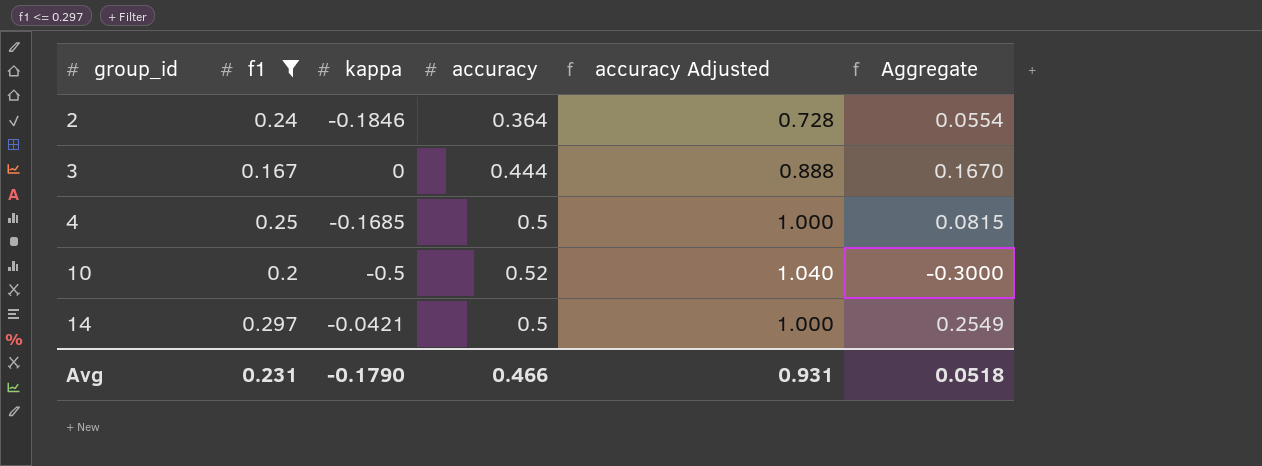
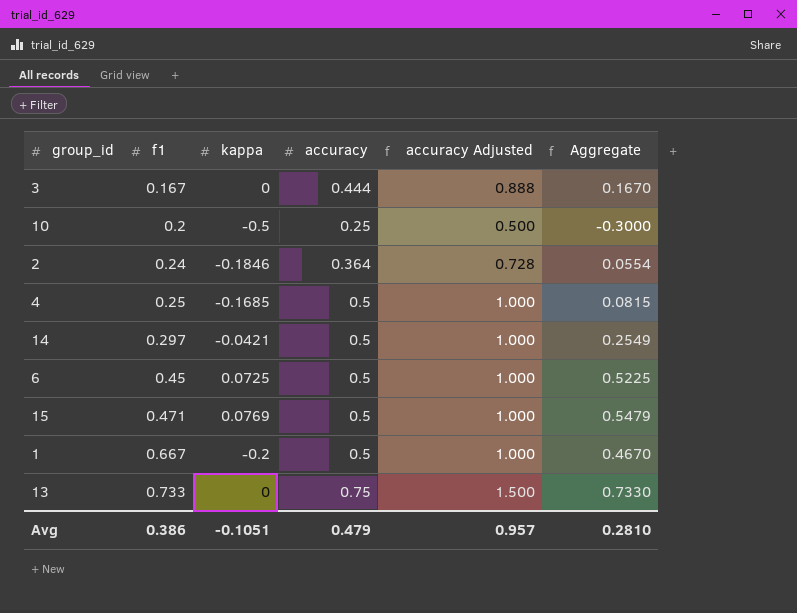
filter: f1 <= 0.297 -> none
row order: group_id ascending -> f1 ascending
10 | accuracy: 0.52 -> 0.25
10 | accuracy Adjusted: 1.040 -> 0.500
Avg | f1: 0.231 -> 0.386
Avg | kappa: -0.1790 -> -0.1051
Avg | accuracy: 0.466 -> 0.479
Avg | accuracy Adjusted: 0.931 -> 0.957
Avg | Aggregate: 0.0518 -> 0.2810

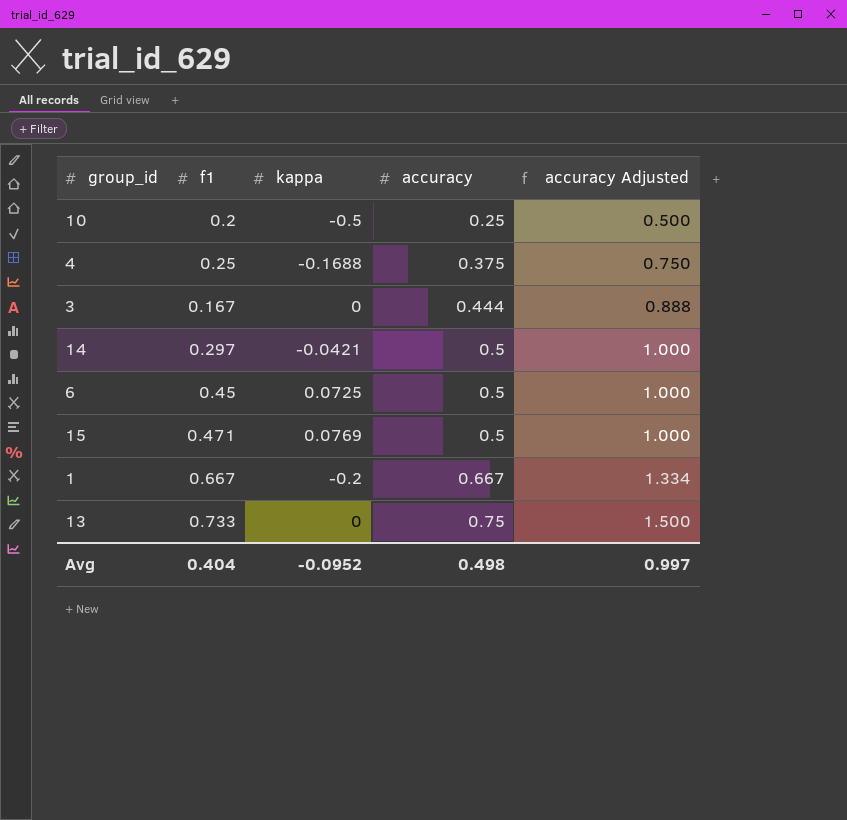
row order: f1 ascending -> accuracy ascending
column Aggregate | formula: [f1] + [kappa] -> none
row 2: 0.24 | -0.1846 | 0.364 | 0.728 | 0.0554 -> none
4 | kappa: -0.1685 -> -0.1688
4 | accuracy: 0.5 -> 0.375
4 | accuracy Adjusted: 1.000 -> 0.750
1 | accuracy: 0.5 -> 0.667
1 | accuracy Adjusted: 1.000 -> 1.334
Avg | f1: 0.386 -> 0.404
Avg | kappa: -0.1051 -> -0.0952
Avg | accuracy: 0.479 -> 0.498
Avg | accuracy Adjusted: 0.957 -> 0.997

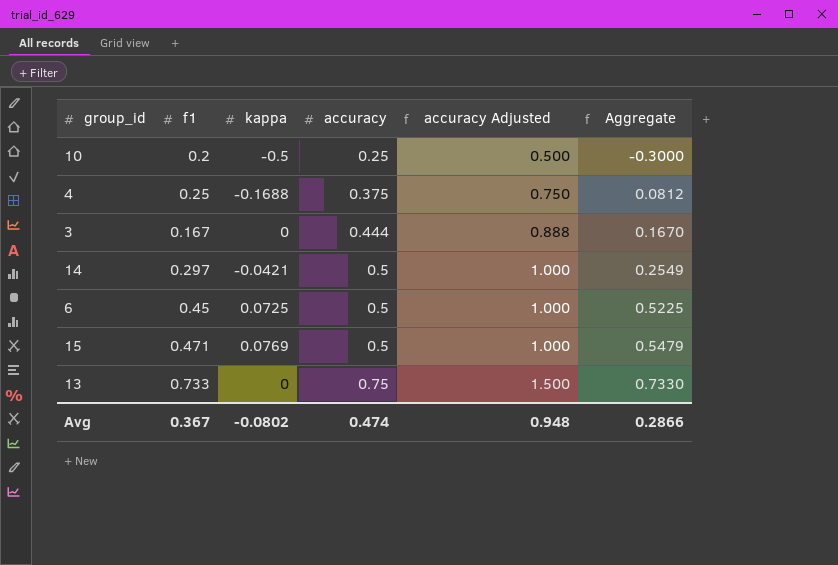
column Aggregate | formula: none -> [f1] + [kappa]
row 1: 0.667 | -0.2 | 0.667 | 1.334 -> none
Avg | f1: 0.404 -> 0.367
Avg | kappa: -0.0952 -> -0.0802
Avg | accuracy: 0.498 -> 0.474
Avg | accuracy Adjusted: 0.997 -> 0.948

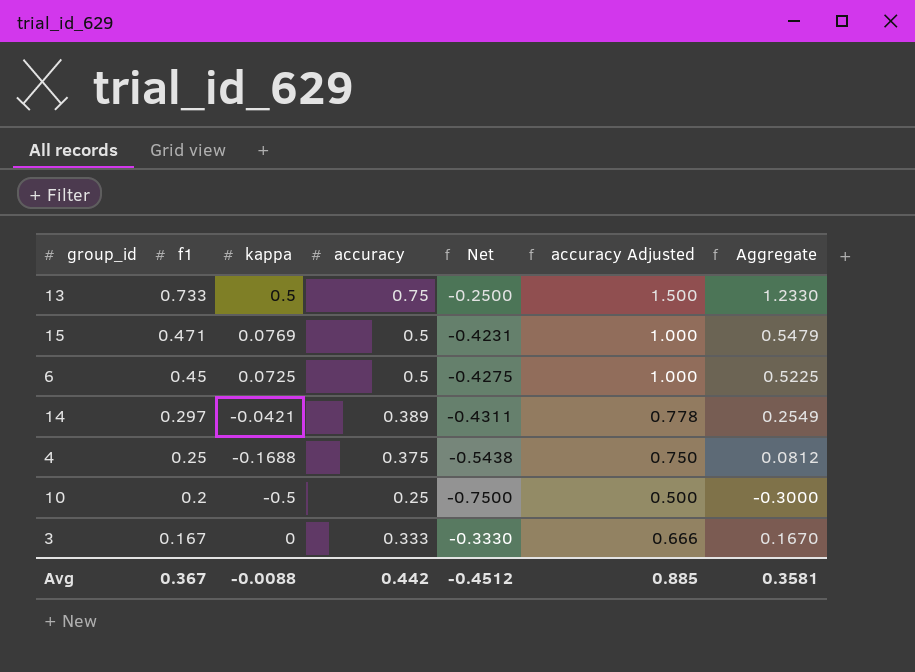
row order: accuracy ascending -> f1 descending
column Net | formula: none -> [kappa] - [accuracy]
13 | kappa: 0 -> 0.5
13 | Aggregate: 0.7330 -> 1.2330
14 | accuracy: 0.5 -> 0.389
14 | accuracy Adjusted: 1.000 -> 0.778
3 | accuracy: 0.444 -> 0.333
3 | accuracy Adjusted: 0.888 -> 0.666
Avg | kappa: -0.0802 -> -0.0088
Avg | accuracy: 0.474 -> 0.442
Avg | accuracy Adjusted: 0.948 -> 0.885
Avg | Aggregate: 0.2866 -> 0.3581

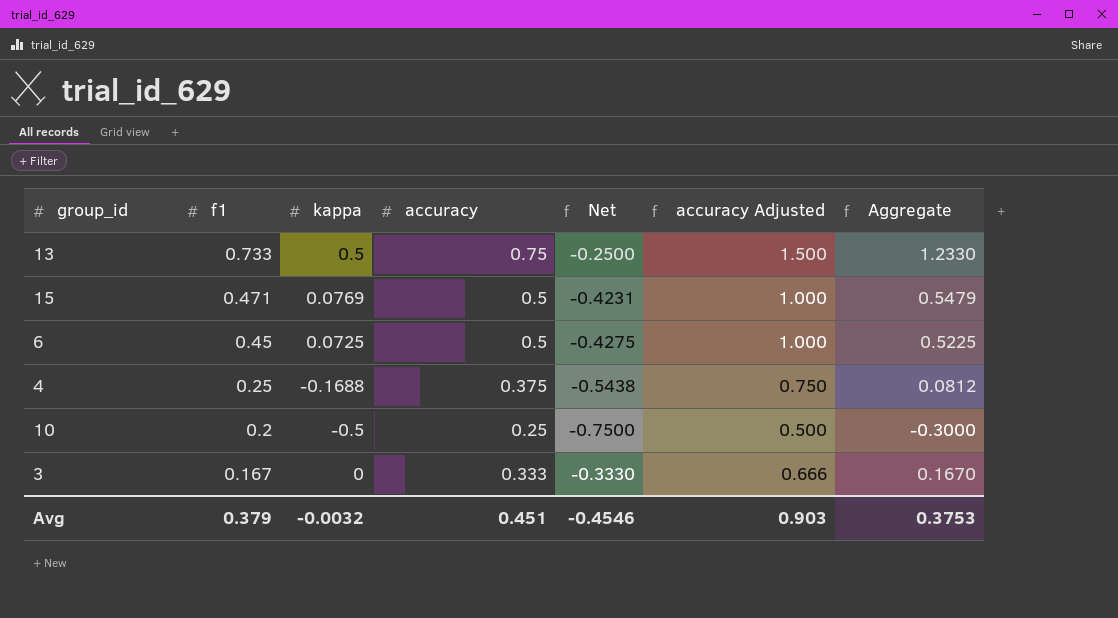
row 14: 0.297 | -0.0421 | 0.389 | -0.4311 | 0.778 | 0.2549 -> none
Avg | f1: 0.367 -> 0.379
Avg | kappa: -0.0088 -> -0.0032
Avg | accuracy: 0.442 -> 0.451
Avg | Net: -0.4512 -> -0.4546
Avg | accuracy Adjusted: 0.885 -> 0.903
Avg | Aggregate: 0.3581 -> 0.3753

